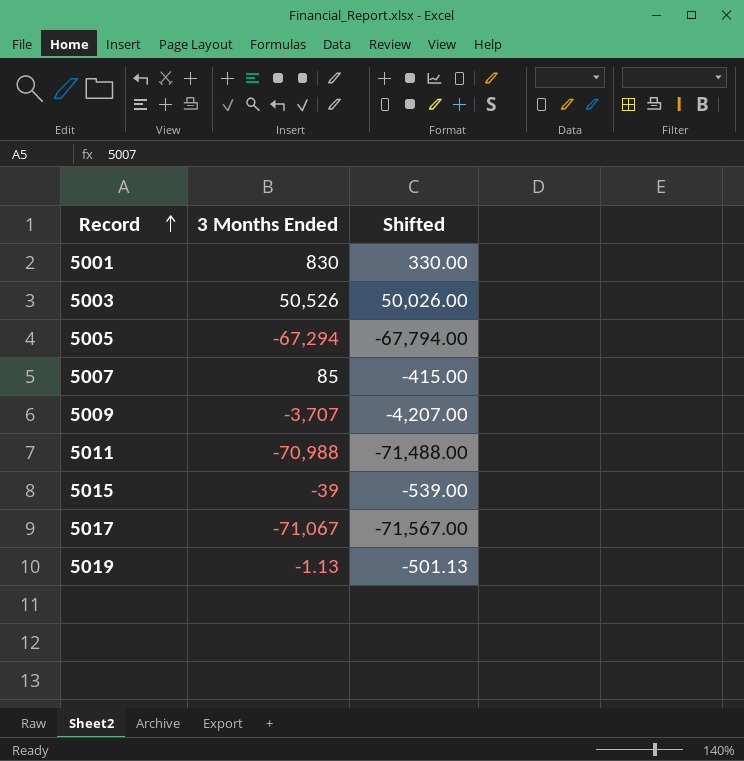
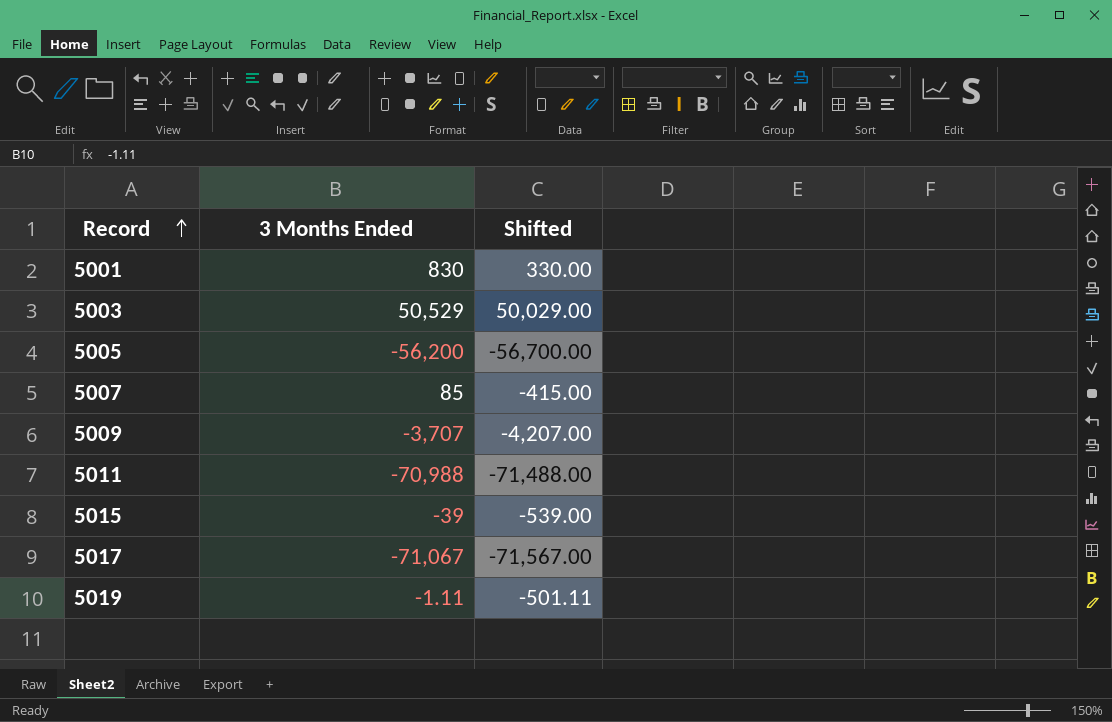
5003 | 3 Months Ended: 50,526 -> 50,529
5003 | Shifted: 50,026.00 -> 50,029.00
5005 | 3 Months Ended: -67,294 -> -56,200
5005 | Shifted: -67,794.00 -> -56,700.00
5019 | 3 Months Ended: -1.13 -> -1.11
5019 | Shifted: -501.13 -> -501.11

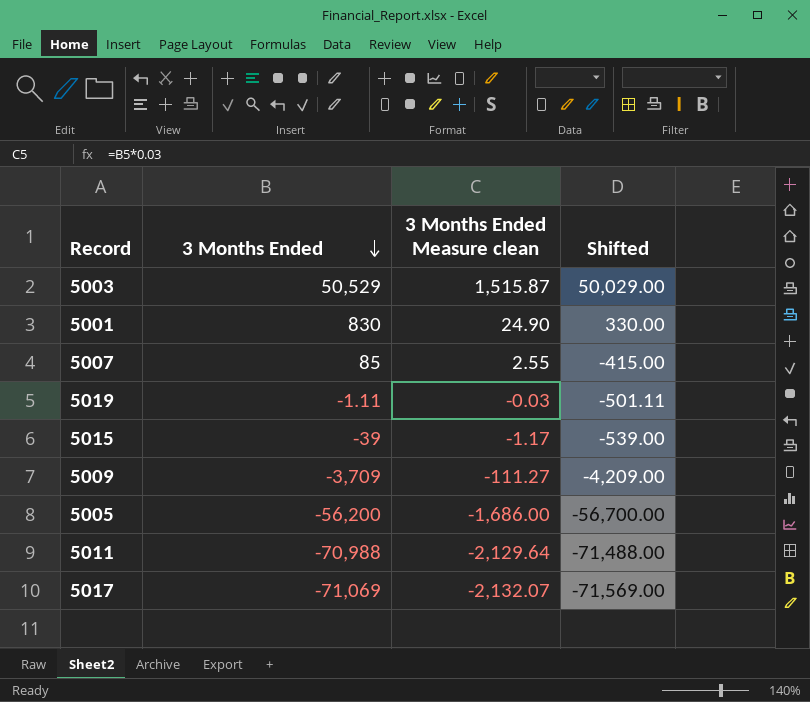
row order: Record ascending -> 3 Months Ended descending
column 3 Months Ended Measure clean | formula: none -> [3 Months Ended] * 0.03
5009 | 3 Months Ended: -3,707 -> -3,709
5009 | Shifted: -4,207.00 -> -4,209.00
5017 | 3 Months Ended: -71,067 -> -71,069
5017 | Shifted: -71,567.00 -> -71,569.00

